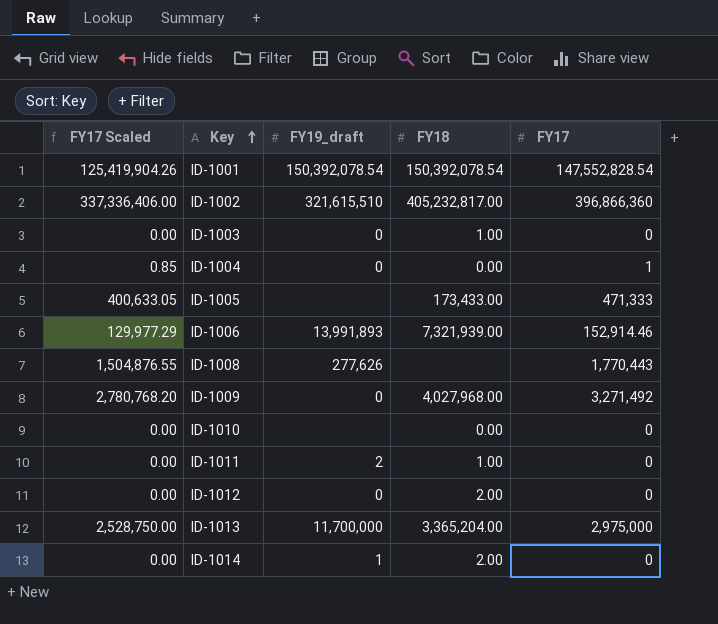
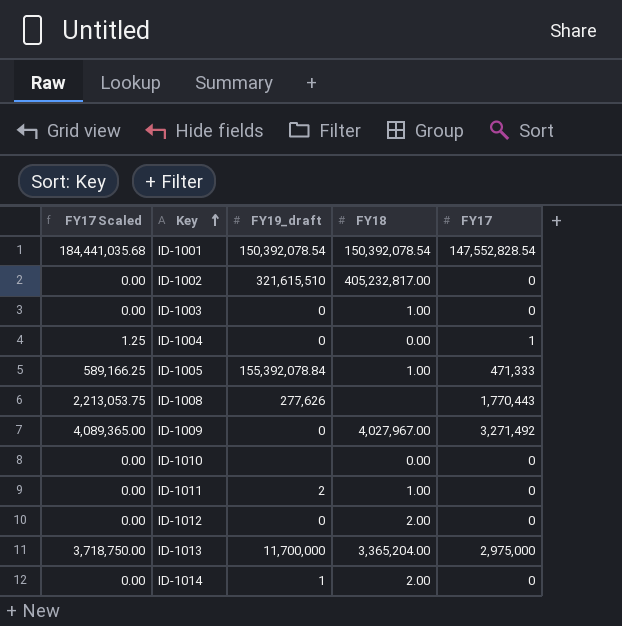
column FY17 Scaled | formula: [FY17] * 0.85 -> [FY17] * 1.25
row ID-1006: 129,977.29 | 13,991,893 | 7,321,939.00 | 152,914.46 -> none
ID-1002 | FY17: 396,866,360 -> 0
ID-1005 | FY19_draft: none -> 155,392,078.84
ID-1005 | FY18: 173,433.00 -> 1.00
ID-1009 | FY18: 4,027,968.00 -> 4,027,967.00

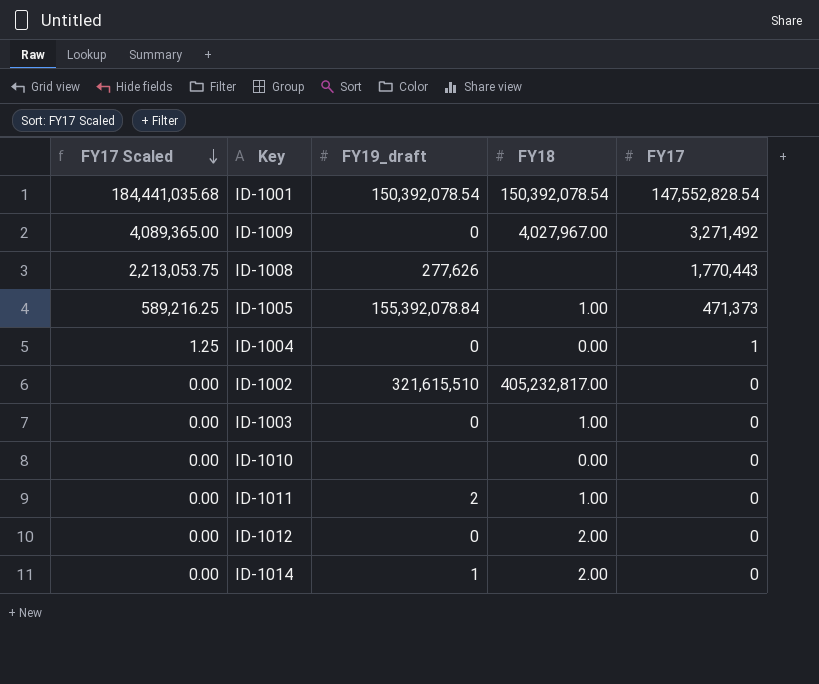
row order: Key ascending -> FY17 Scaled descending
row ID-1013: 3,718,750.00 | 11,700,000 | 3,365,204.00 | 2,975,000 -> none
ID-1005 | FY17 Scaled: 589,166.25 -> 589,216.25
ID-1005 | FY17: 471,333 -> 471,373

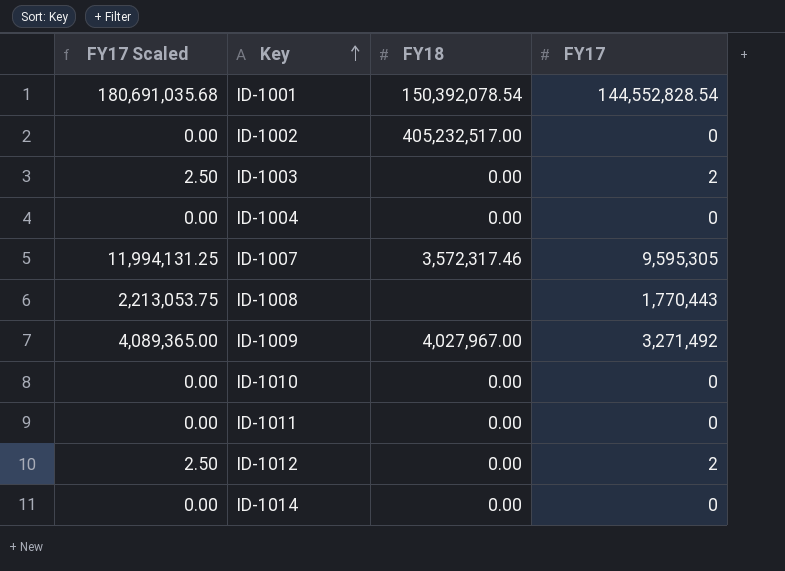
row order: FY17 Scaled descending -> Key ascending
column FY19_draft | position: 3 -> none
row ID-1005: 589,216.25 | 155,392,078.84 | 1.00 | 471,373 -> none
ID-1001 | FY17 Scaled: 184,441,035.68 -> 180,691,035.68
ID-1001 | FY17: 147,552,828.54 -> 144,552,828.54
ID-1002 | FY18: 405,232,817.00 -> 405,232,517.00
ID-1003 | FY17 Scaled: 0.00 -> 2.50
ID-1003 | FY18: 1.00 -> 0.00
ID-1003 | FY17: 0 -> 2
ID-1004 | FY17 Scaled: 1.25 -> 0.00
ID-1004 | FY17: 1 -> 0
row ID-1007: none -> 11,994,131.25 | 3,572,317.46 | 9,595,305
ID-1011 | FY18: 1.00 -> 0.00
ID-1012 | FY17 Scaled: 0.00 -> 2.50
ID-1012 | FY18: 2.00 -> 0.00
ID-1012 | FY17: 0 -> 2
ID-1014 | FY18: 2.00 -> 0.00

